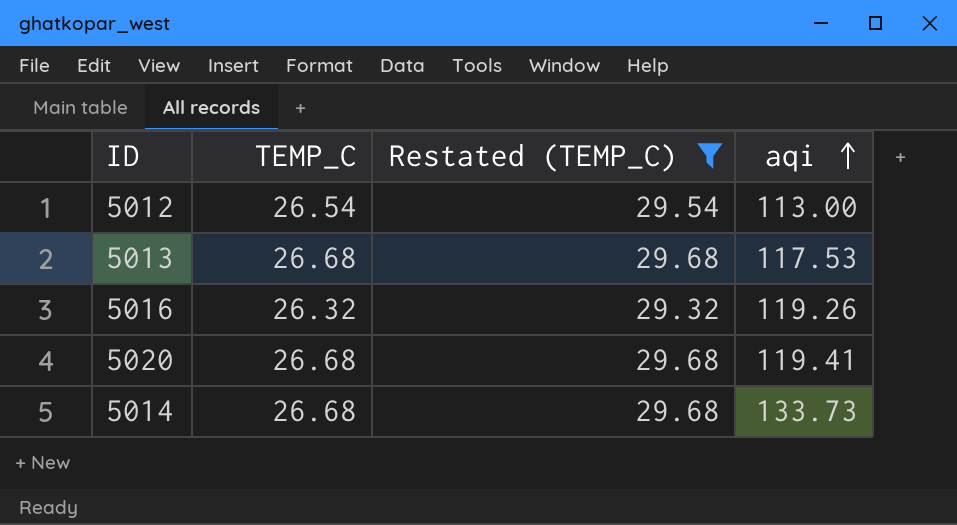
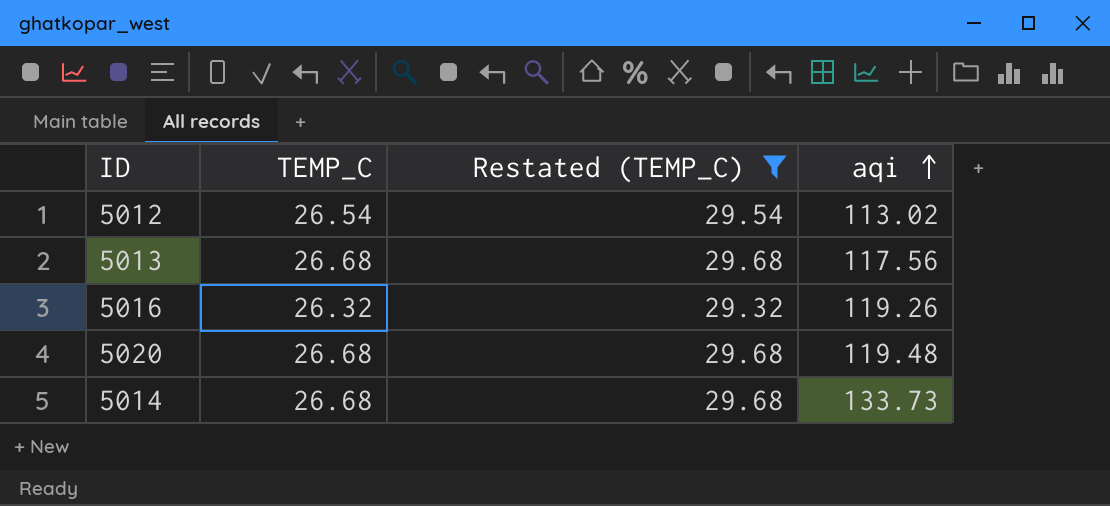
5012 | aqi: 113.00 -> 113.02
5013 | aqi: 117.53 -> 117.56
5020 | aqi: 119.41 -> 119.48

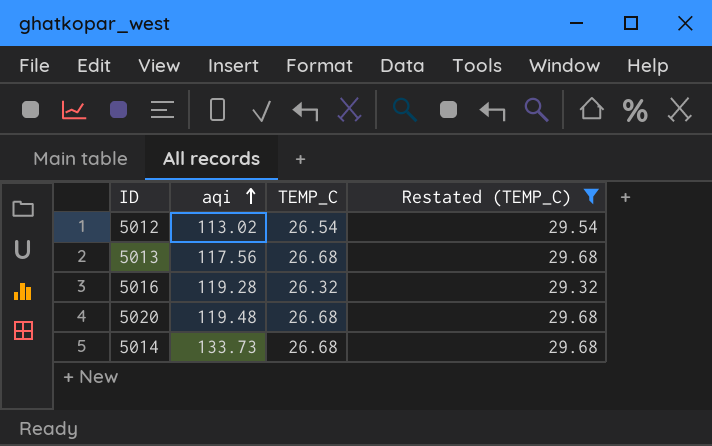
column aqi | position: 4 -> 2
5016 | aqi: 119.26 -> 119.28

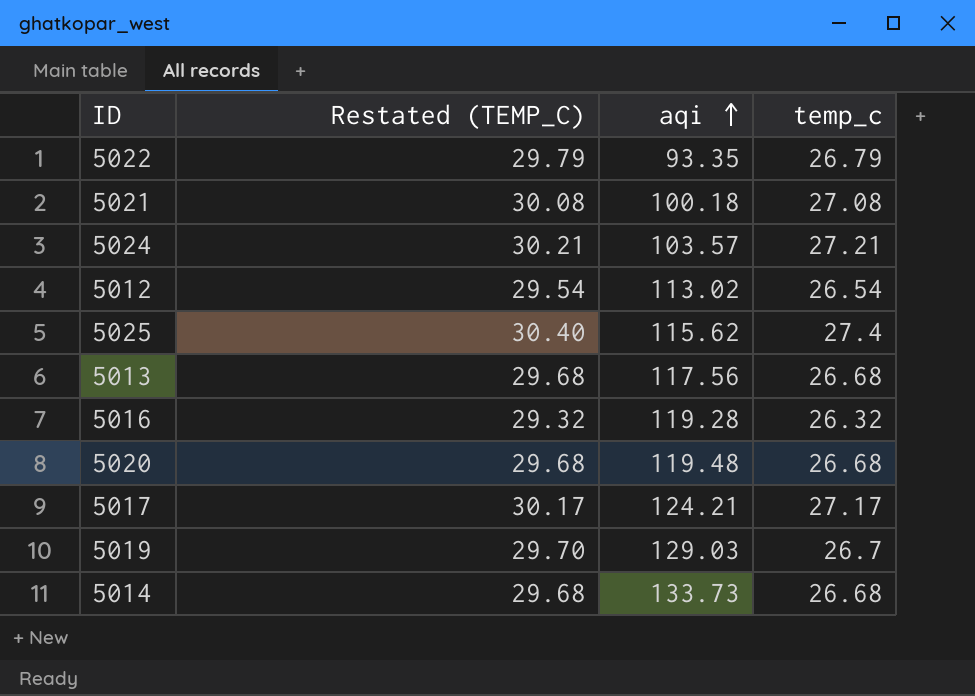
filter: Restated (TEMP_C) <= 29.68 -> none
column Restated (TEMP_C) | position: 4 -> 2
column name: TEMP_C -> temp_c

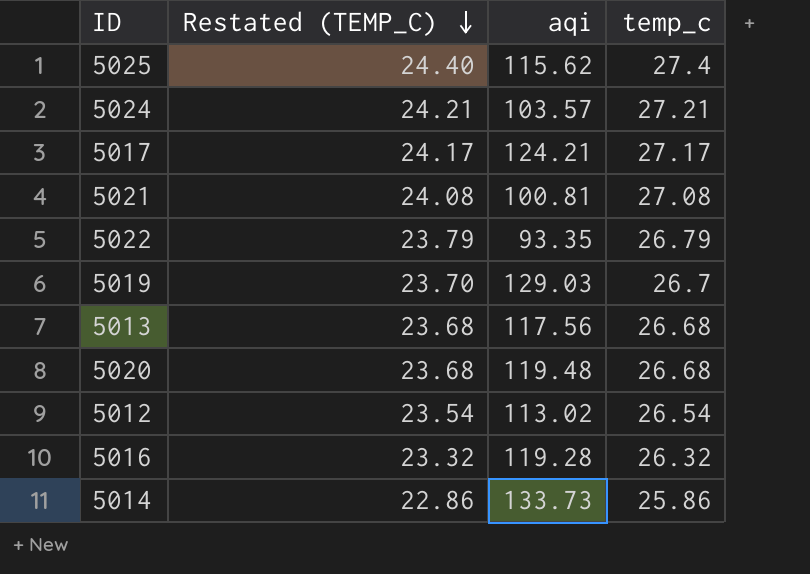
row order: aqi ascending -> Restated (TEMP_C) descending
column Restated (TEMP_C) | formula: [temp_c] + 3 -> [temp_c] - 3
5021 | aqi: 100.18 -> 100.81
5014 | temp_c: 26.68 -> 25.86

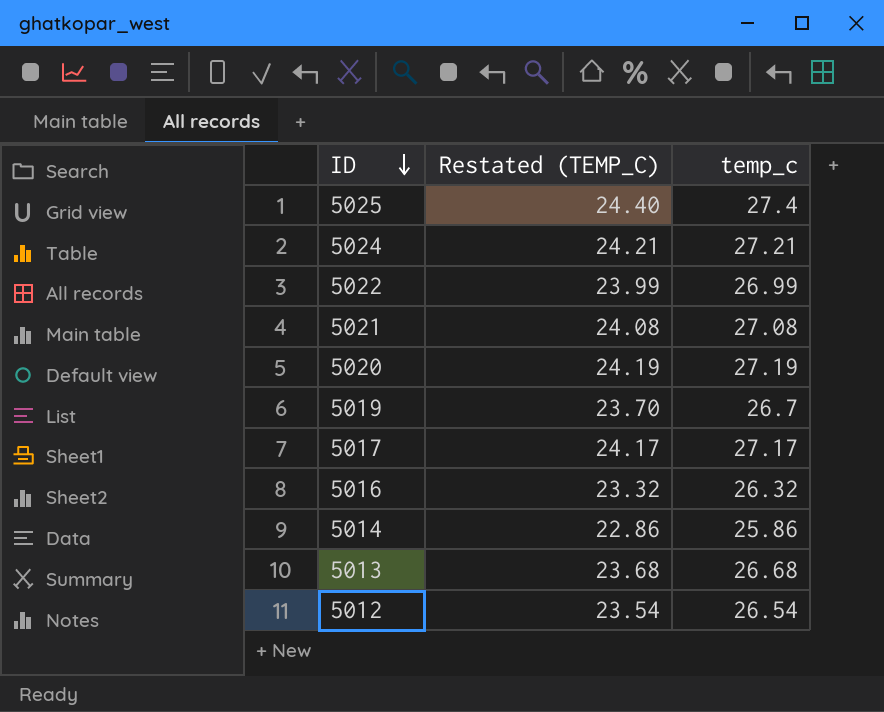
row order: Restated (TEMP_C) descending -> ID descending
column aqi | position: 3 -> none
5022 | Restated (TEMP_C): 23.79 -> 23.99
5022 | temp_c: 26.79 -> 26.99
5020 | Restated (TEMP_C): 23.68 -> 24.19
5020 | temp_c: 26.68 -> 27.19

